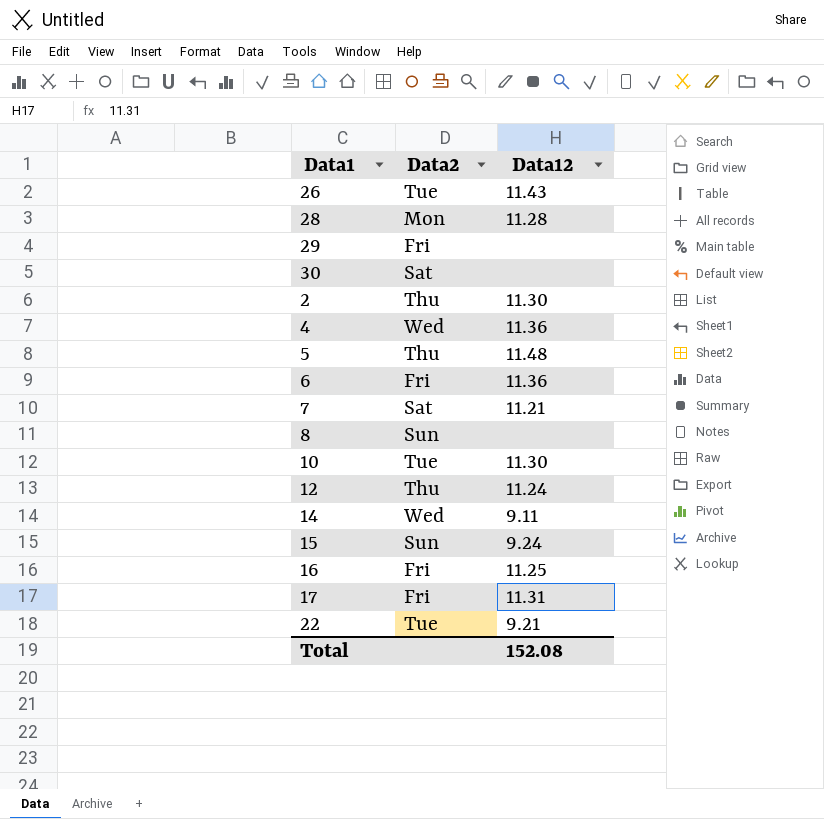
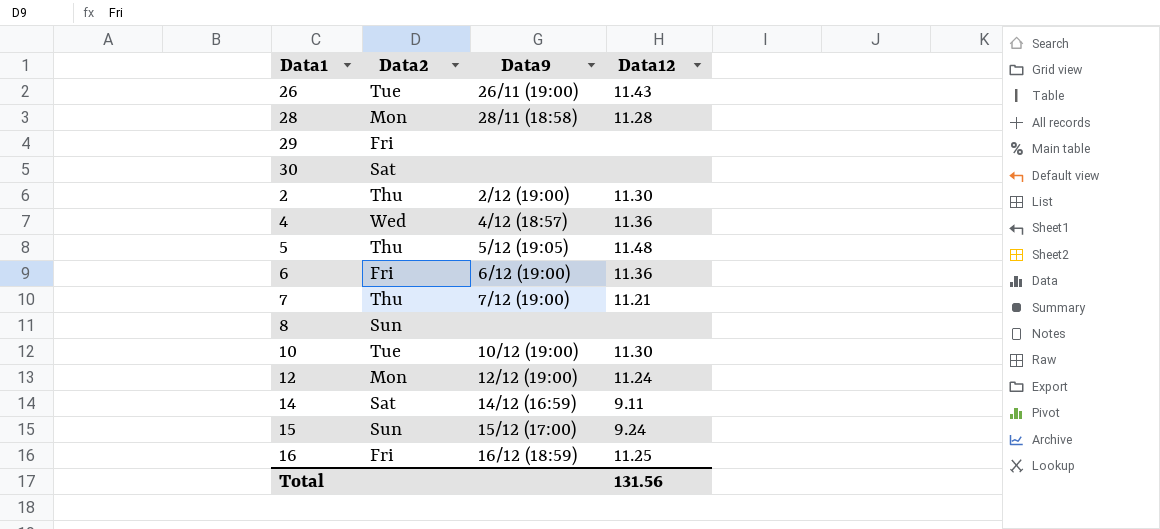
column Data9 | position: none -> 3
row 17: Fri | 11.31 -> none
row 22: Tue | 9.21 -> none
7 | Data2: Sat -> Thu
12 | Data2: Thu -> Mon
14 | Data2: Wed -> Sat
Total | Data12: 152.08 -> 131.56

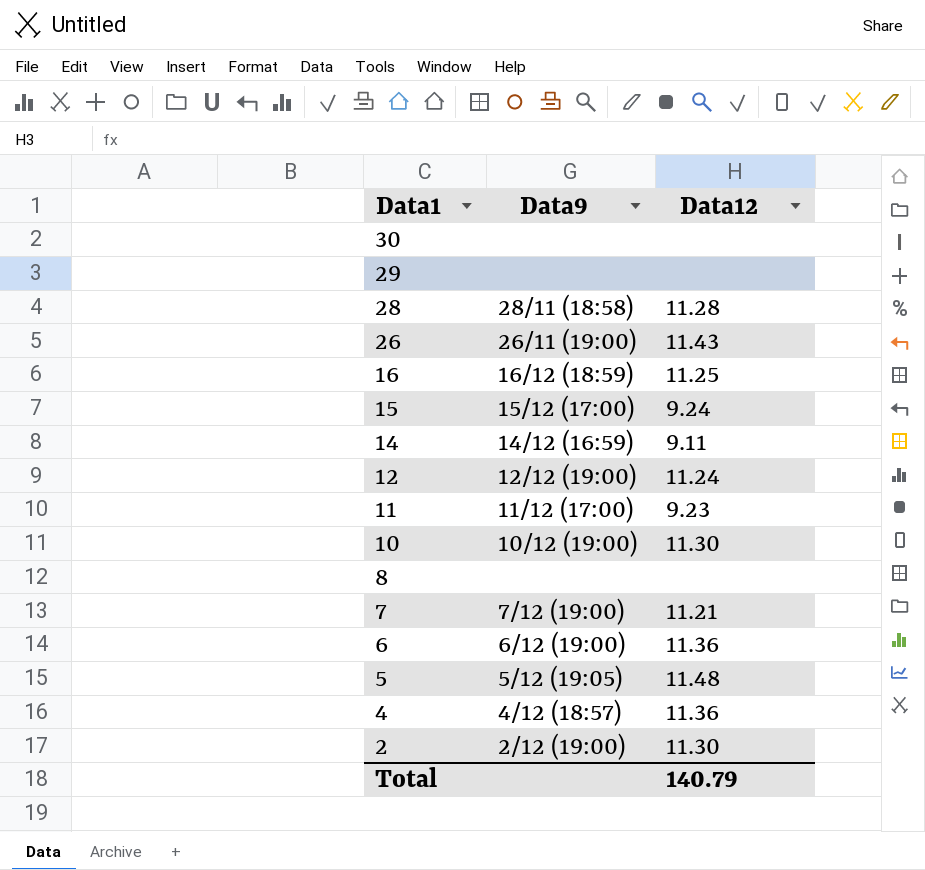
row order: none -> Data1 descending
column Data2 | position: 2 -> none
row 11: none -> 11/12 (17:00) | 9.23
Total | Data12: 131.56 -> 140.79

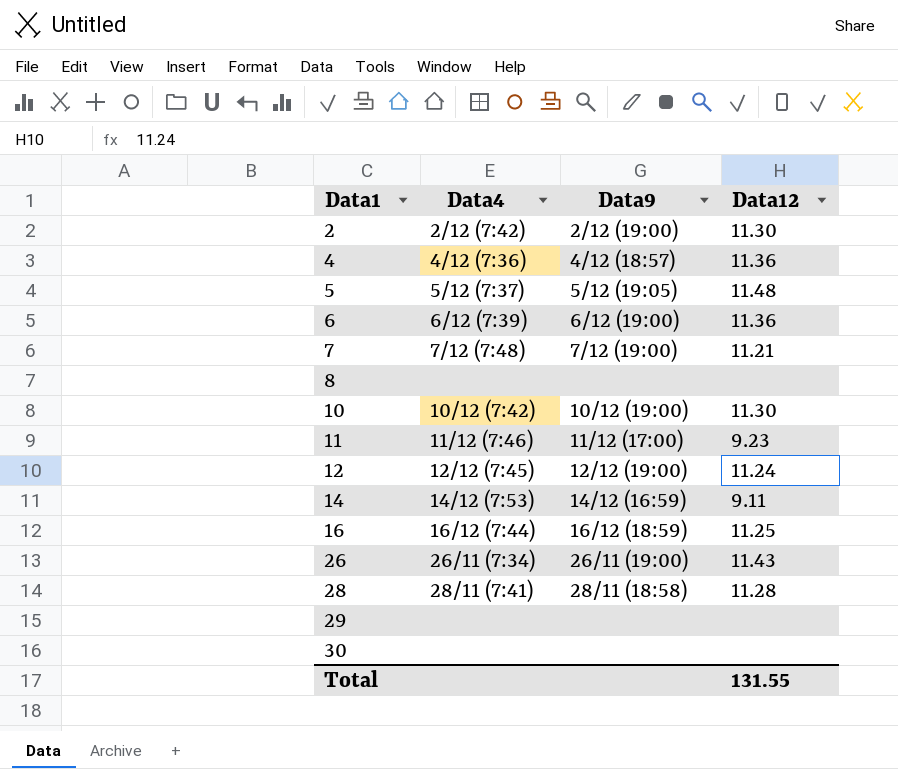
row order: Data1 descending -> Data1 ascending
column Data4 | position: none -> 2
row 15: 15/12 (17:00) | 9.24 -> none
Total | Data12: 140.79 -> 131.55

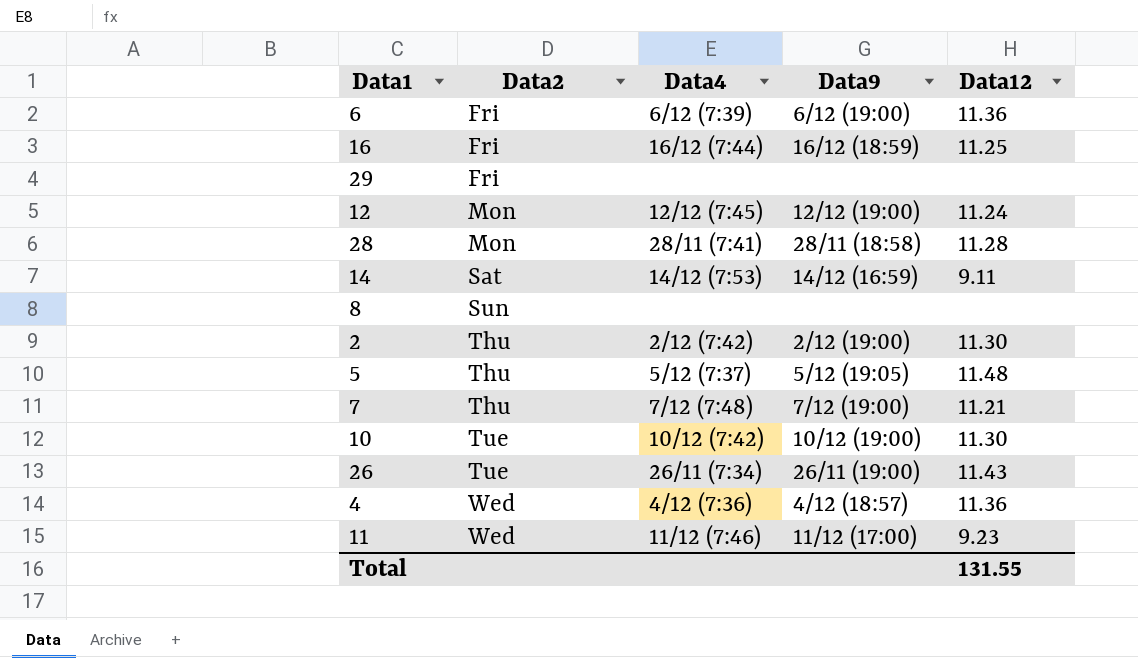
row order: Data1 ascending -> Data2 ascending
column Data2 | position: none -> 2
row 30: none | none | none -> none

